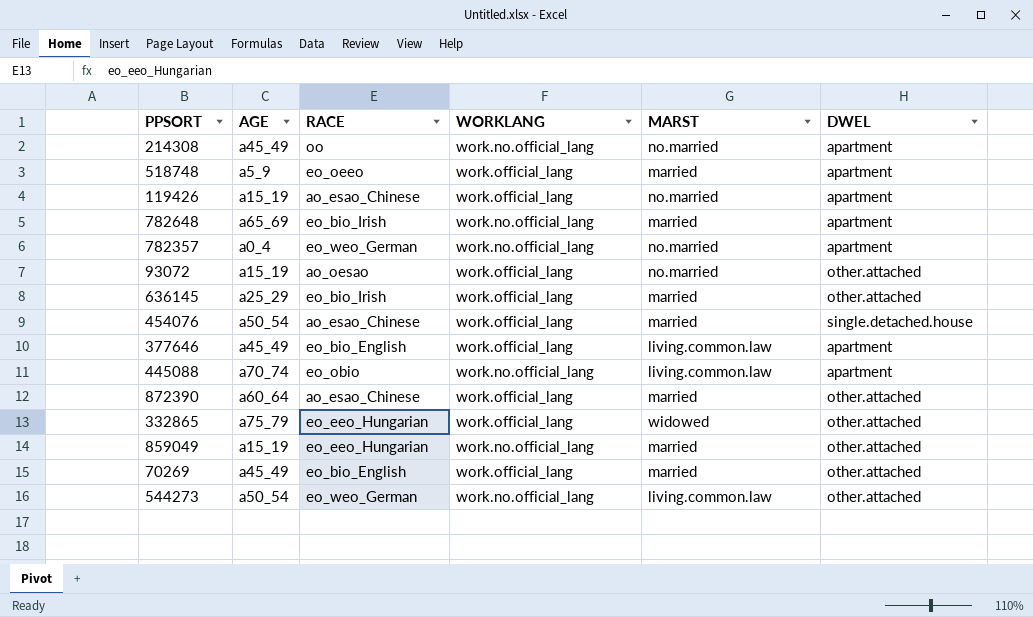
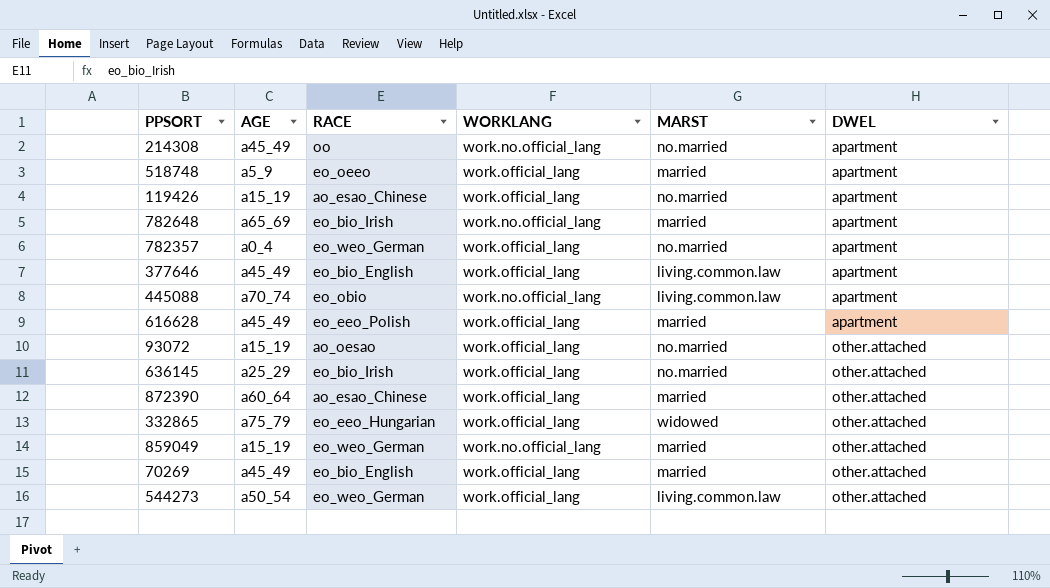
row order: none -> DWEL ascending
row 454076: a50_54 | ao_esao_Chinese | work.official_lang | married | single.detached.house -> none
782357 | WORKLANG: work.no.official_lang -> work.official_lang
row 616628: none -> a45_49 | eo_eeo_Polish | work.official_lang | married | apartment
636145 | MARST: married -> no.married
859049 | RACE: eo_eeo_Hungarian -> eo_weo_German
544273 | WORKLANG: work.no.official_lang -> work.official_lang

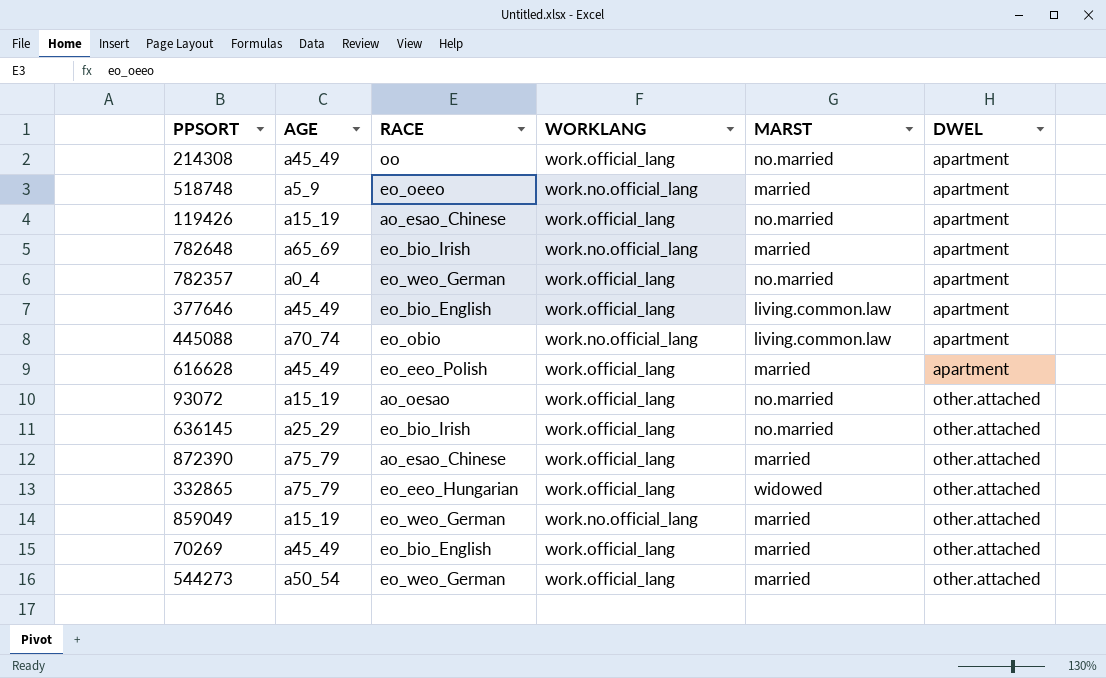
214308 | WORKLANG: work.no.official_lang -> work.official_lang
518748 | WORKLANG: work.official_lang -> work.no.official_lang
872390 | AGE: a60_64 -> a75_79
544273 | MARST: living.common.law -> married

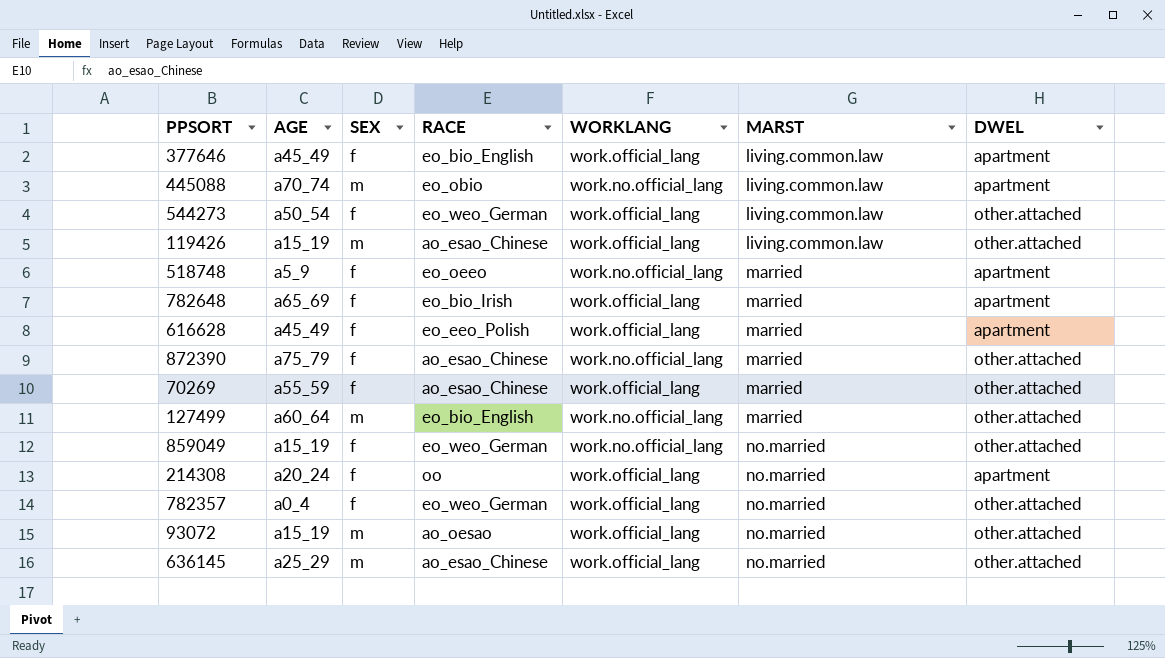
row order: DWEL ascending -> MARST ascending
column SEX | position: none -> 3
row 332865: a75_79 | eo_eeo_Hungarian | work.official_lang | widowed | other.attached -> none
544273 | MARST: married -> living.common.law
119426 | MARST: no.married -> living.common.law
119426 | DWEL: apartment -> other.attached
782648 | WORKLANG: work.no.official_lang -> work.official_lang
872390 | WORKLANG: work.official_lang -> work.no.official_lang
70269 | AGE: a45_49 -> a55_59
70269 | RACE: eo_bio_English -> ao_esao_Chinese
row 127499: none -> a60_64 | m | eo_bio_English | work.no.official_lang | married | other.attached
859049 | MARST: married -> no.married
214308 | AGE: a45_49 -> a20_24
782357 | DWEL: apartment -> other.attached
636145 | RACE: eo_bio_Irish -> ao_esao_Chinese

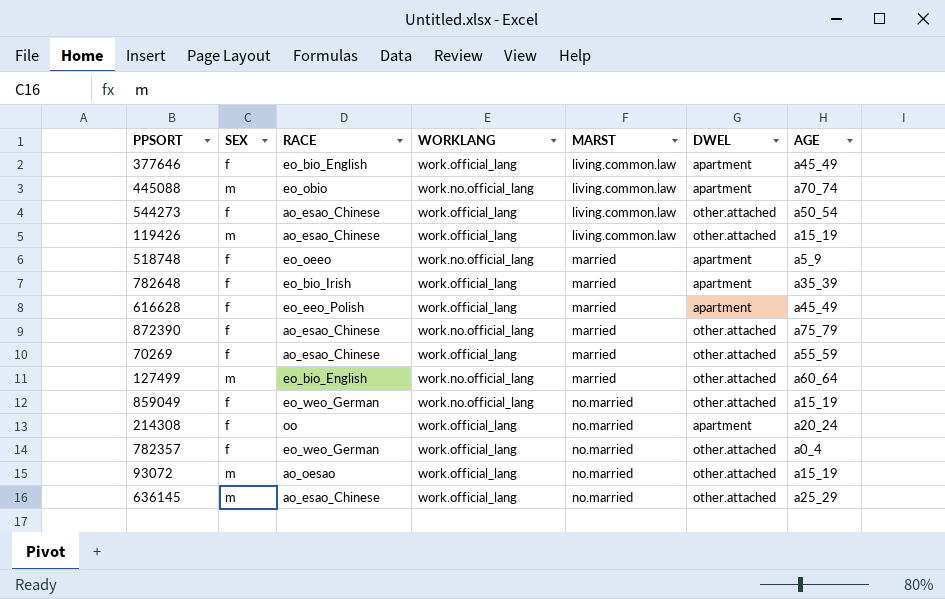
column AGE | position: 2 -> 7
544273 | RACE: eo_weo_German -> ao_esao_Chinese
782648 | AGE: a65_69 -> a35_39

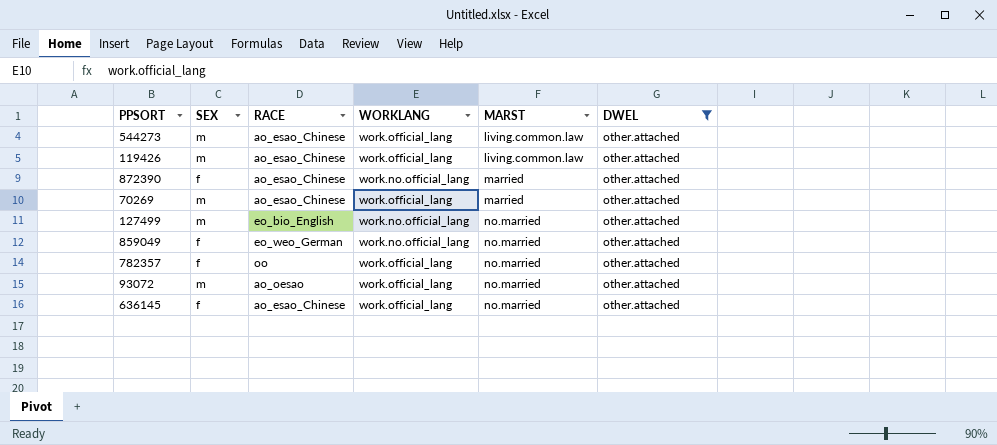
filter: none -> DWEL = other.attached
column AGE | position: 7 -> none
544273 | SEX: f -> m
70269 | SEX: f -> m
127499 | MARST: married -> no.married
782357 | RACE: eo_weo_German -> oo
636145 | SEX: m -> f

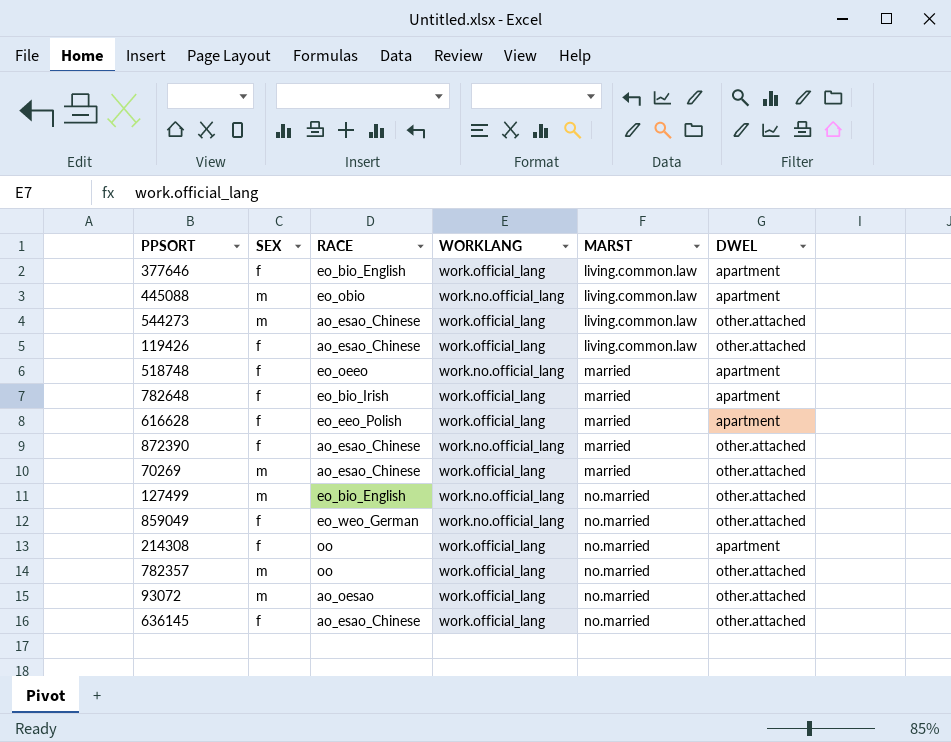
filter: DWEL = other.attached -> none
119426 | SEX: m -> f
782357 | SEX: f -> m

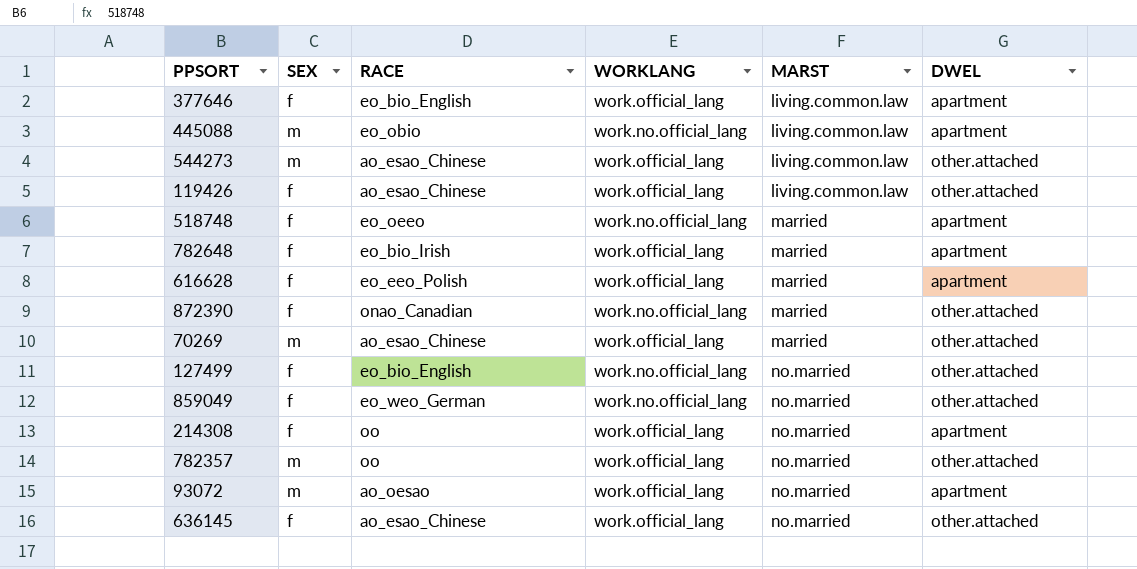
872390 | RACE: ao_esao_Chinese -> onao_Canadian
127499 | SEX: m -> f
93072 | DWEL: other.attached -> apartment

